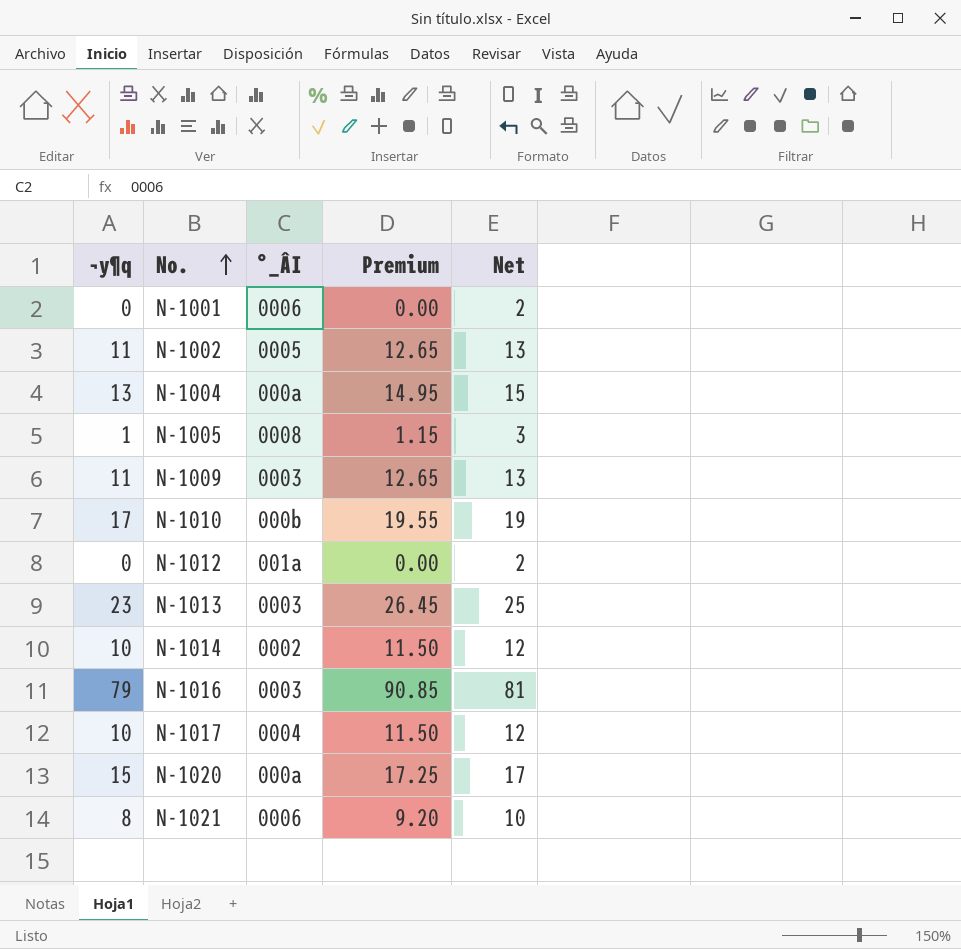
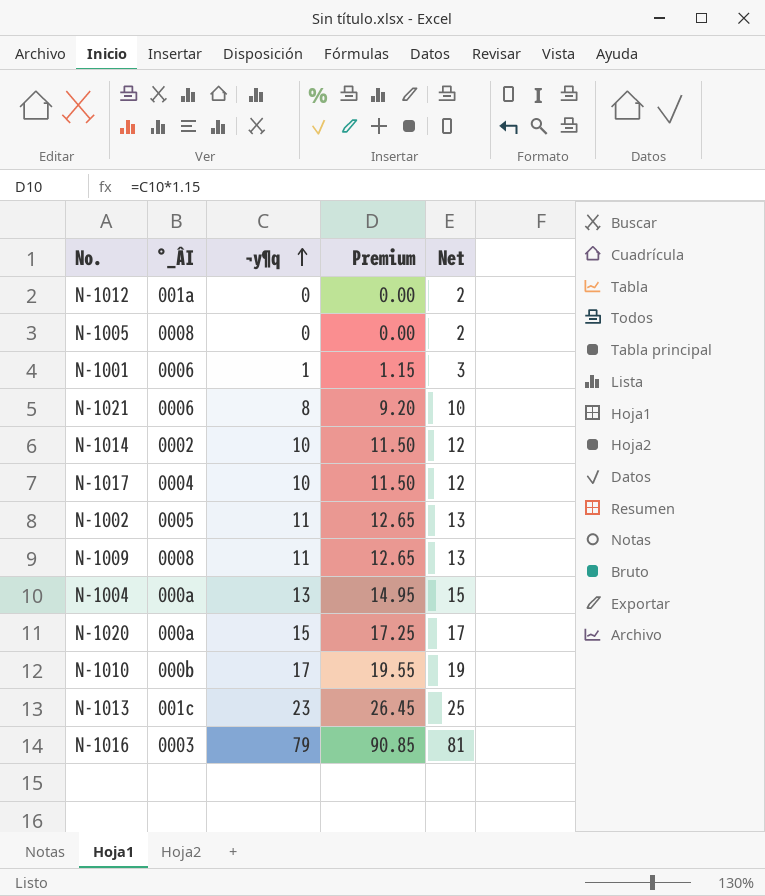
row order: No. ascending -> ¬y¶q ascending
column ¬y¶q | position: 1 -> 3
N-1005 | ¬y¶q: 1 -> 0
N-1005 | Premium: 1.15 -> 0.00
N-1005 | Net: 3 -> 2
N-1001 | ¬y¶q: 0 -> 1
N-1001 | Premium: 0.00 -> 1.15
N-1001 | Net: 2 -> 3
N-1009 | °_ÂI: 0003 -> 0008
N-1013 | °_ÂI: 0003 -> 001c

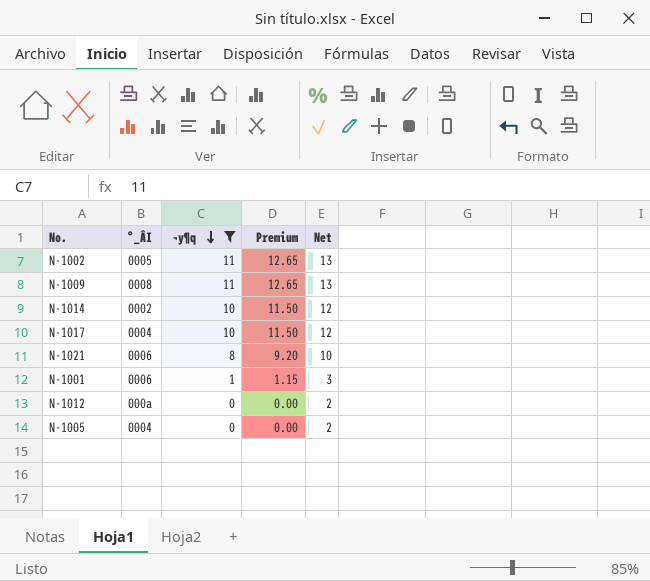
filter: none -> ¬y¶q <= 11
row order: ¬y¶q ascending -> ¬y¶q descending
N-1012 | °_ÂI: 001a -> 000a
N-1005 | °_ÂI: 0008 -> 0004

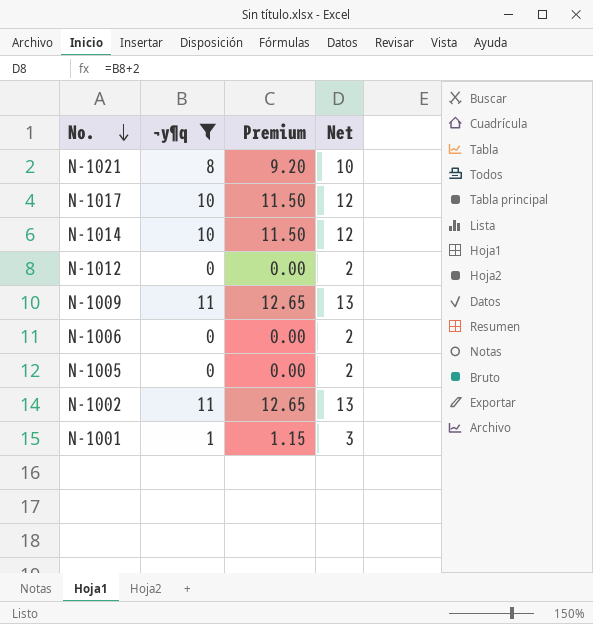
row order: ¬y¶q descending -> No. descending
column °_ÂI | position: 2 -> none
row N-1006: none -> 0 | 0.00 | 2

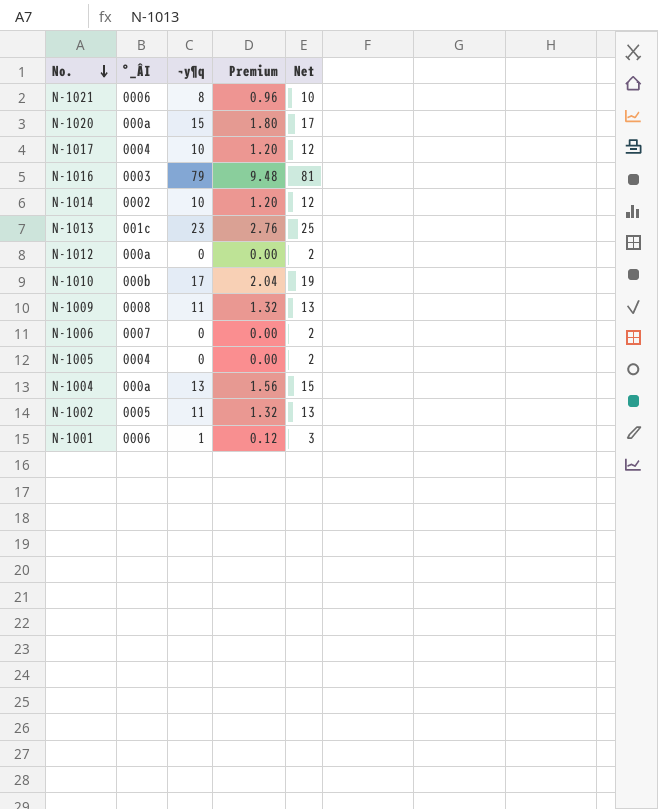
filter: ¬y¶q <= 11 -> none
column °_ÂI | position: none -> 2
column Premium | formula: [¬y¶q] * 1.15 -> [¬y¶q] * 0.12

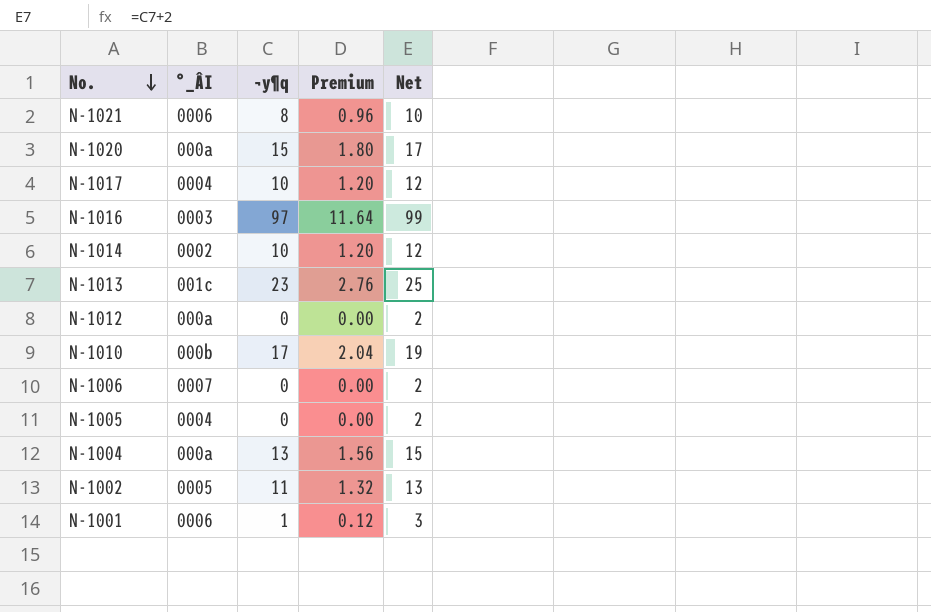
row N-1009: 0008 | 11 | 1.32 | 13 -> none
N-1016 | ¬y¶q: 79 -> 97
N-1016 | Premium: 9.48 -> 11.64
N-1016 | Net: 81 -> 99

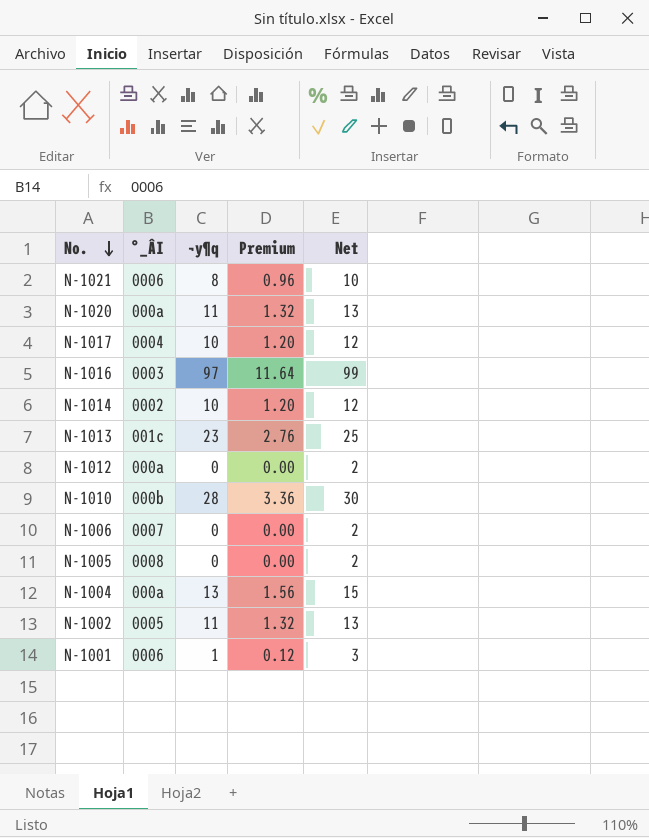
N-1020 | ¬y¶q: 15 -> 11
N-1020 | Premium: 1.80 -> 1.32
N-1020 | Net: 17 -> 13
N-1010 | ¬y¶q: 17 -> 28
N-1010 | Premium: 2.04 -> 3.36
N-1010 | Net: 19 -> 30
N-1005 | °_ÂI: 0004 -> 0008

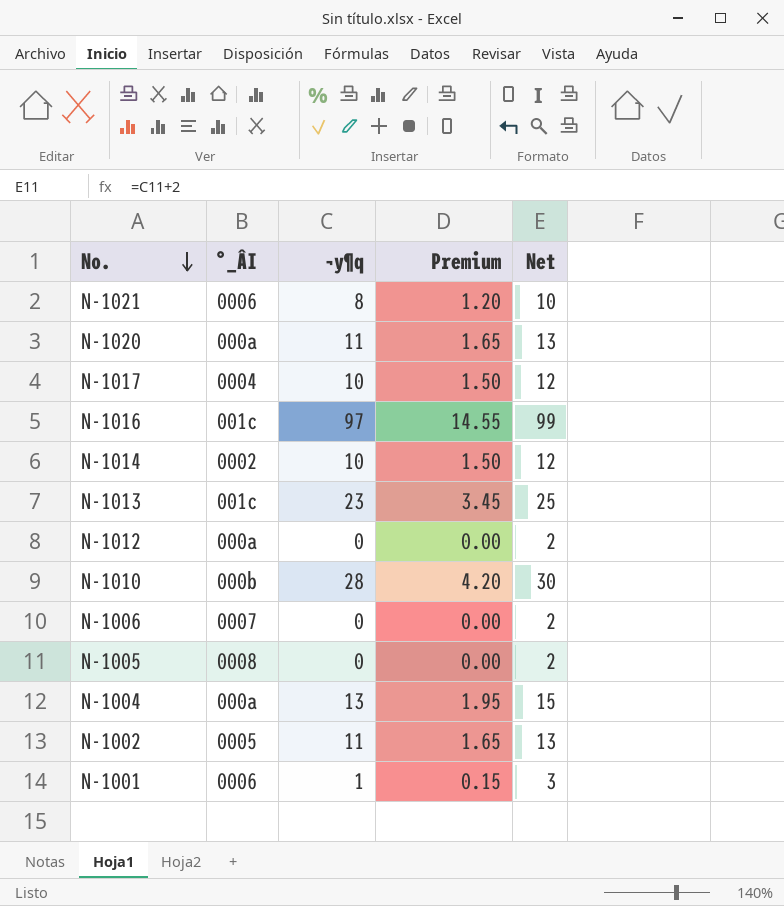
column Premium | formula: [¬y¶q] * 0.12 -> [¬y¶q] * 0.15
N-1016 | °_ÂI: 0003 -> 001c

